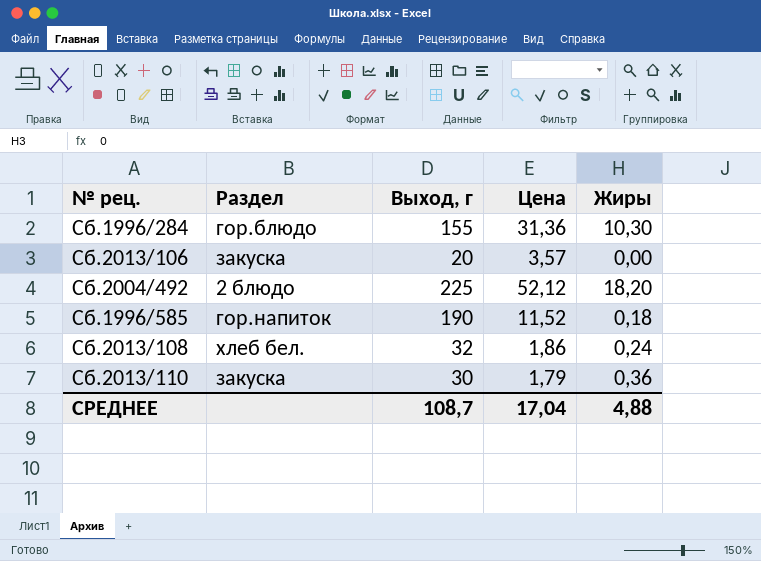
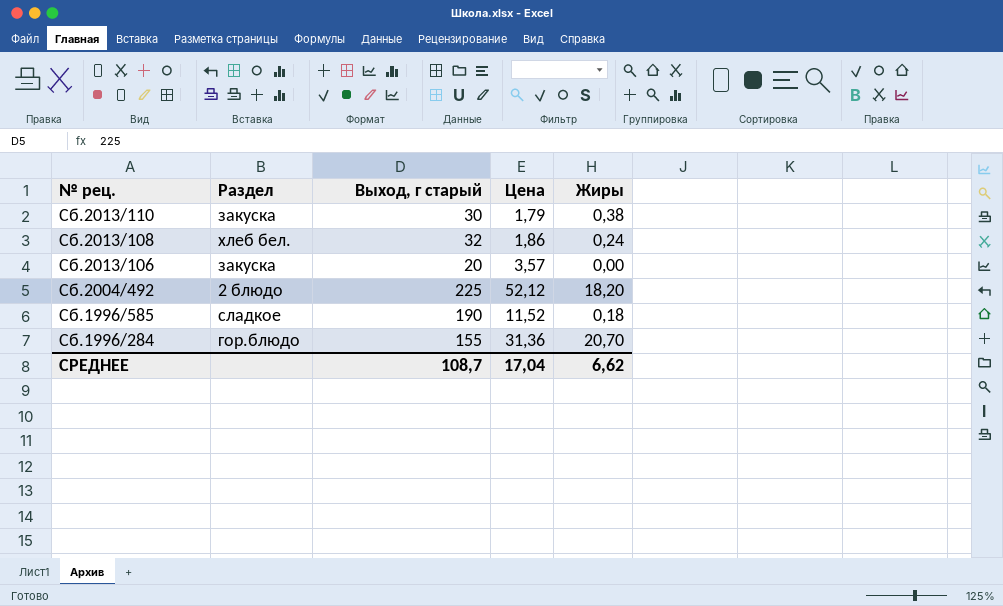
row order: none -> № рец. descending
column name: Выход, г -> Выход, г старый
Сб.2013/110 | Жиры: 0,36 -> 0,38
Сб.1996/585 | Раздел: гор.напиток -> сладкое
Сб.1996/284 | Жиры: 10,30 -> 20,70
СРЕДНЕЕ | Жиры: 4,88 -> 6,62

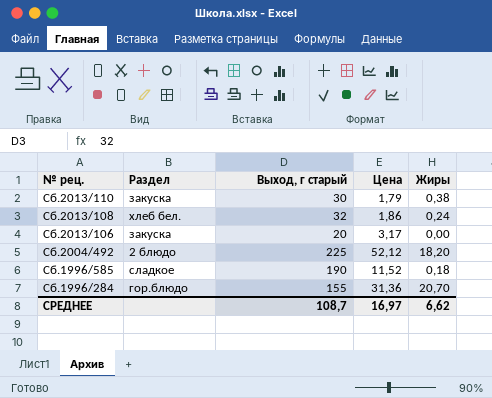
Сб.2013/106 | Цена: 3,57 -> 3,17
СРЕДНЕЕ | Цена: 17,04 -> 16,97

